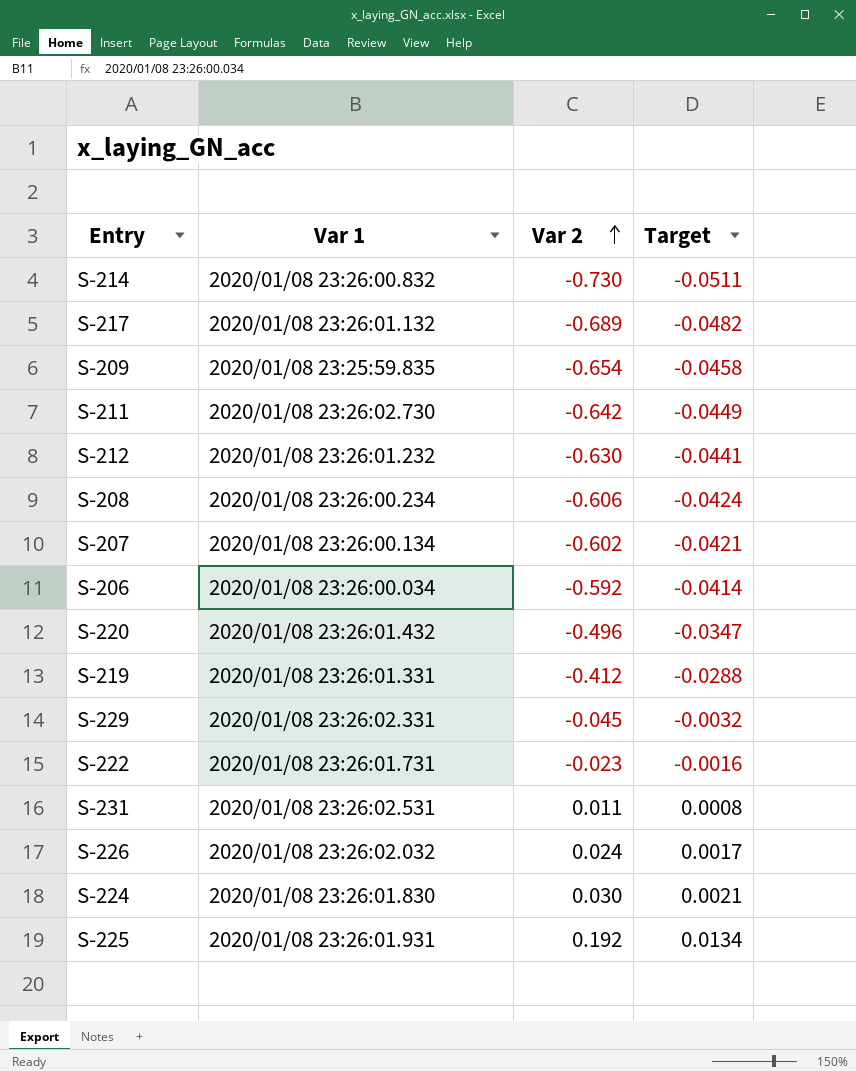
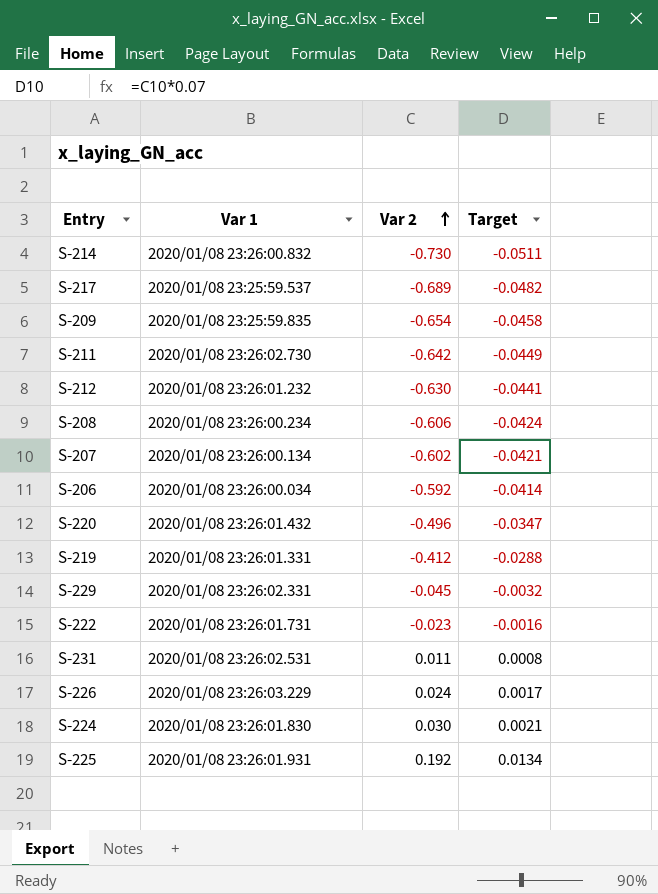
S-217 | Var 1: 2020/01/08 23:26:01.132 -> 2020/01/08 23:25:59.537
S-226 | Var 1: 2020/01/08 23:26:02.032 -> 2020/01/08 23:26:03.229

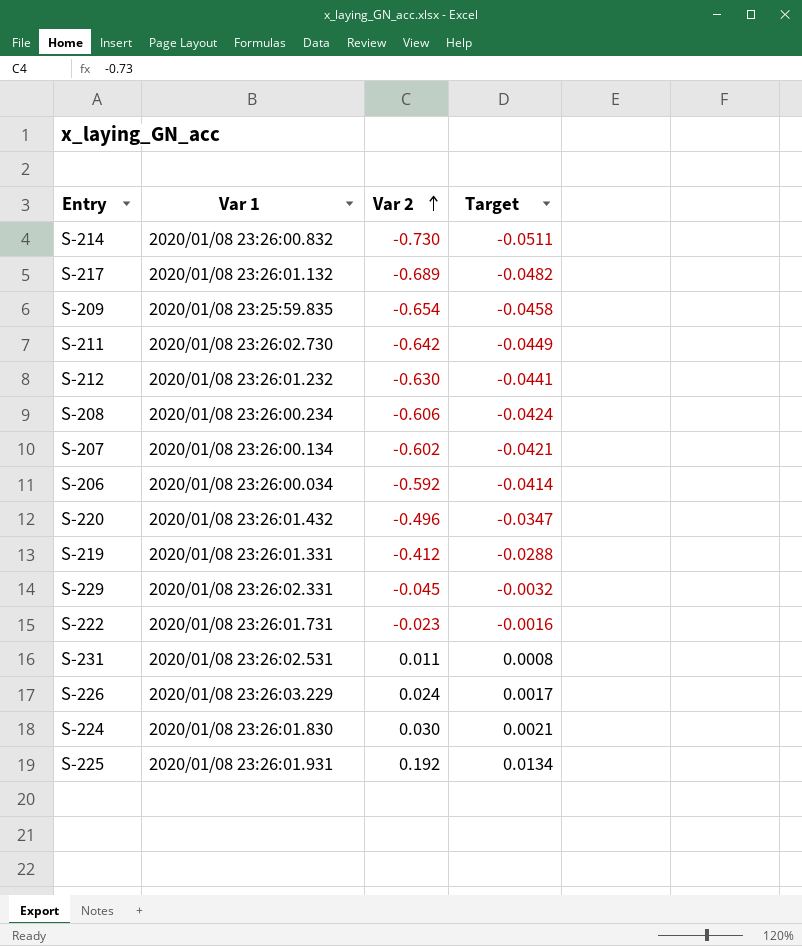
S-217 | Var 1: 2020/01/08 23:25:59.537 -> 2020/01/08 23:26:01.132

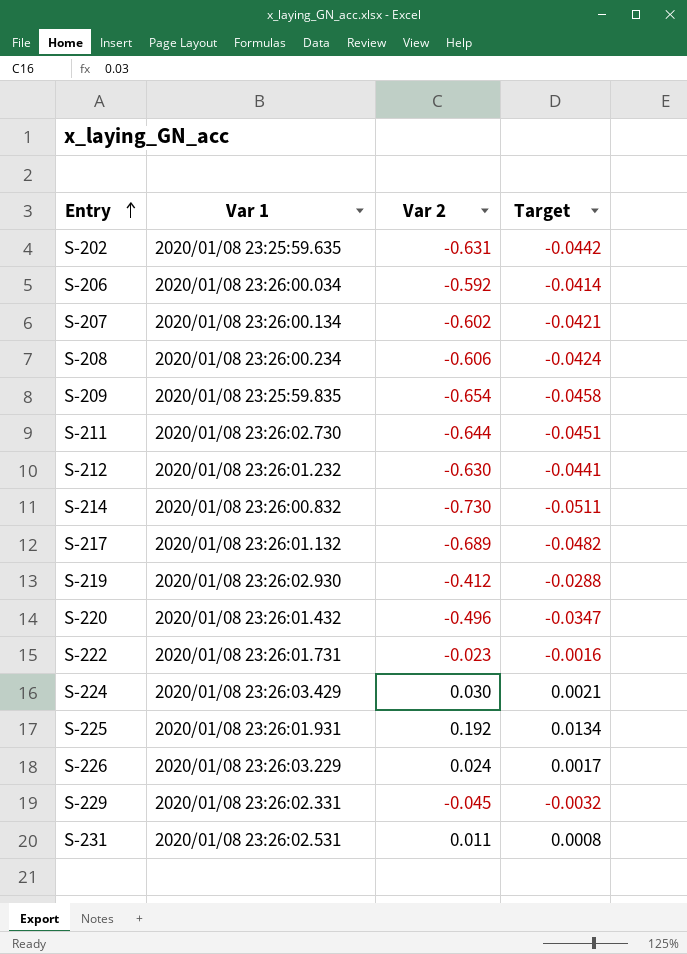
row order: Var 2 ascending -> Entry ascending
row S-202: none -> 2020/01/08 23:25:59.635 | -0.631 | -0.0442
S-211 | Var 2: -0.642 -> -0.644
S-211 | Target: -0.0449 -> -0.0451
S-219 | Var 1: 2020/01/08 23:26:01.331 -> 2020/01/08 23:26:02.930
S-224 | Var 1: 2020/01/08 23:26:01.830 -> 2020/01/08 23:26:03.429

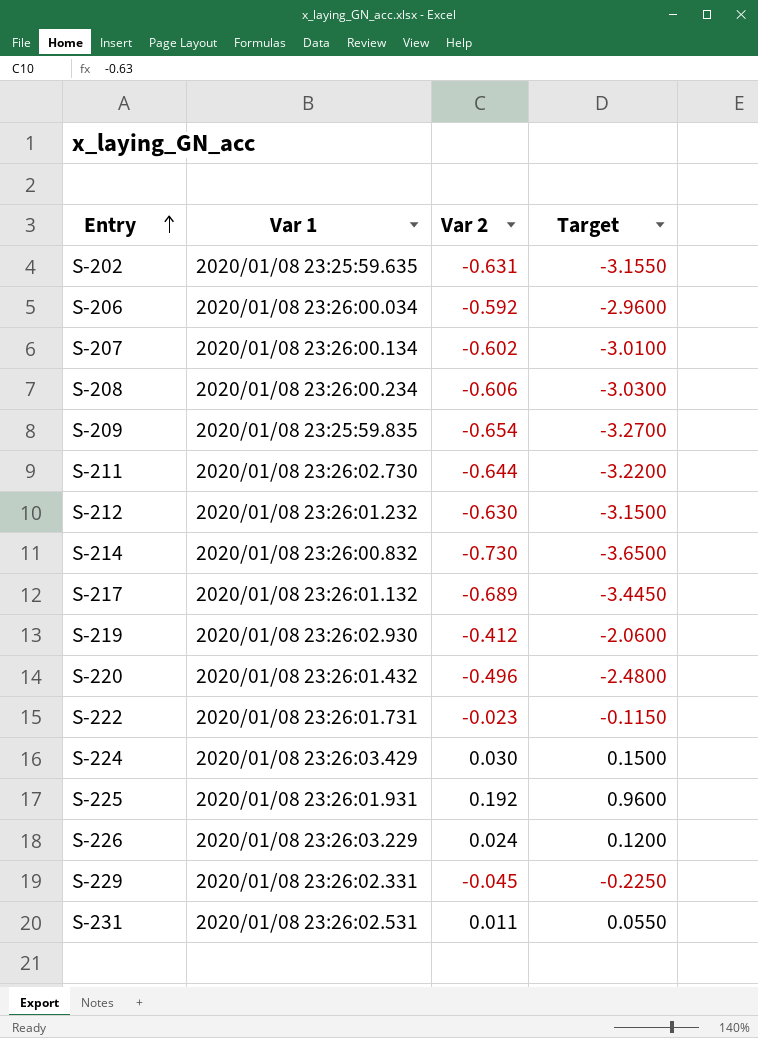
column Target | formula: [Var 2] * 0.07 -> [Var 2] * 5

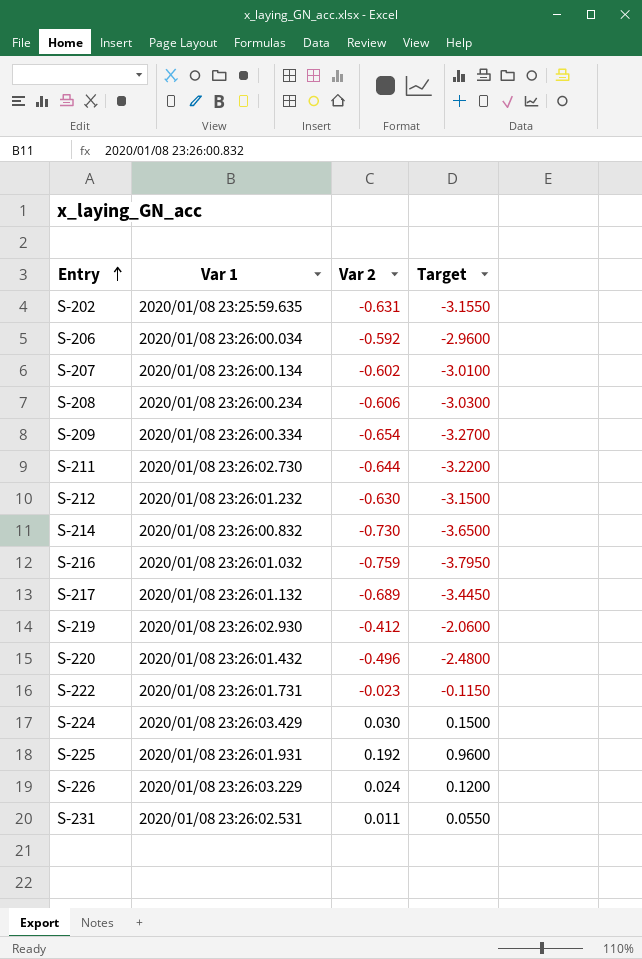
row S-229: 2020/01/08 23:26:02.331 | -0.045 | -0.2250 -> none
S-209 | Var 1: 2020/01/08 23:25:59.835 -> 2020/01/08 23:26:00.334
row S-216: none -> 2020/01/08 23:26:01.032 | -0.759 | -3.7950

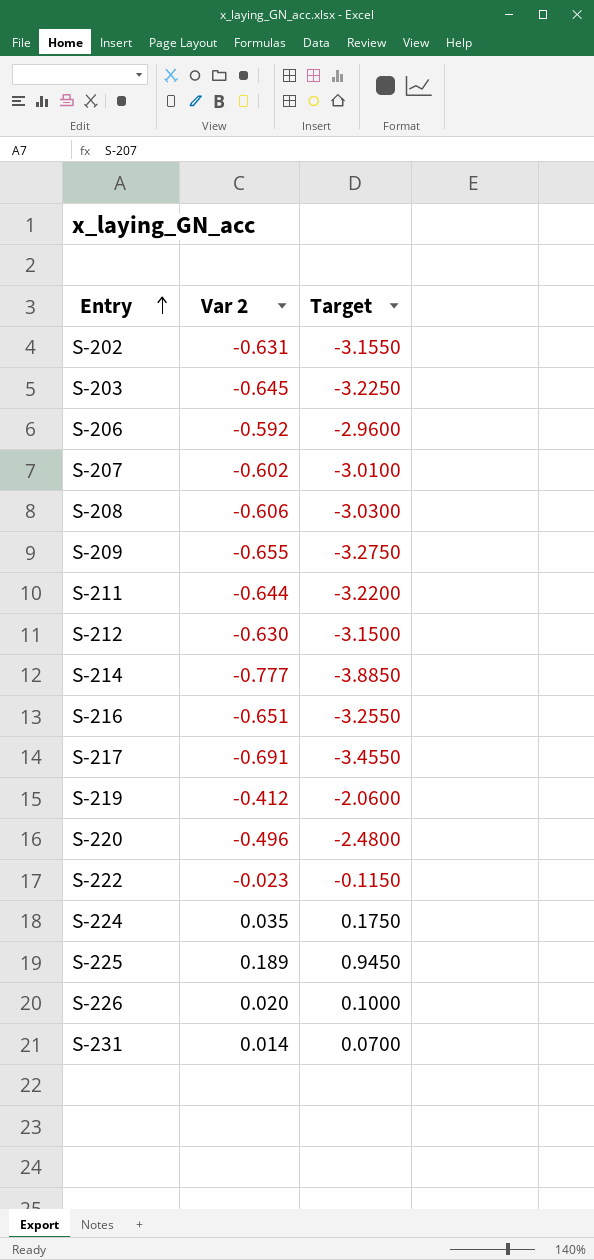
column Var 1 | position: 2 -> none
row S-203: none -> -0.645 | -3.2250
S-209 | Var 2: -0.654 -> -0.655
S-209 | Target: -3.2700 -> -3.2750
S-214 | Var 2: -0.730 -> -0.777
S-214 | Target: -3.6500 -> -3.8850
S-216 | Var 2: -0.759 -> -0.651
S-216 | Target: -3.7950 -> -3.2550
S-217 | Var 2: -0.689 -> -0.691
S-217 | Target: -3.4450 -> -3.4550
S-224 | Var 2: 0.030 -> 0.035
S-224 | Target: 0.1500 -> 0.1750
S-225 | Var 2: 0.192 -> 0.189
S-225 | Target: 0.9600 -> 0.9450
S-226 | Var 2: 0.024 -> 0.020
S-226 | Target: 0.1200 -> 0.1000
S-231 | Var 2: 0.011 -> 0.014
S-231 | Target: 0.0550 -> 0.0700

